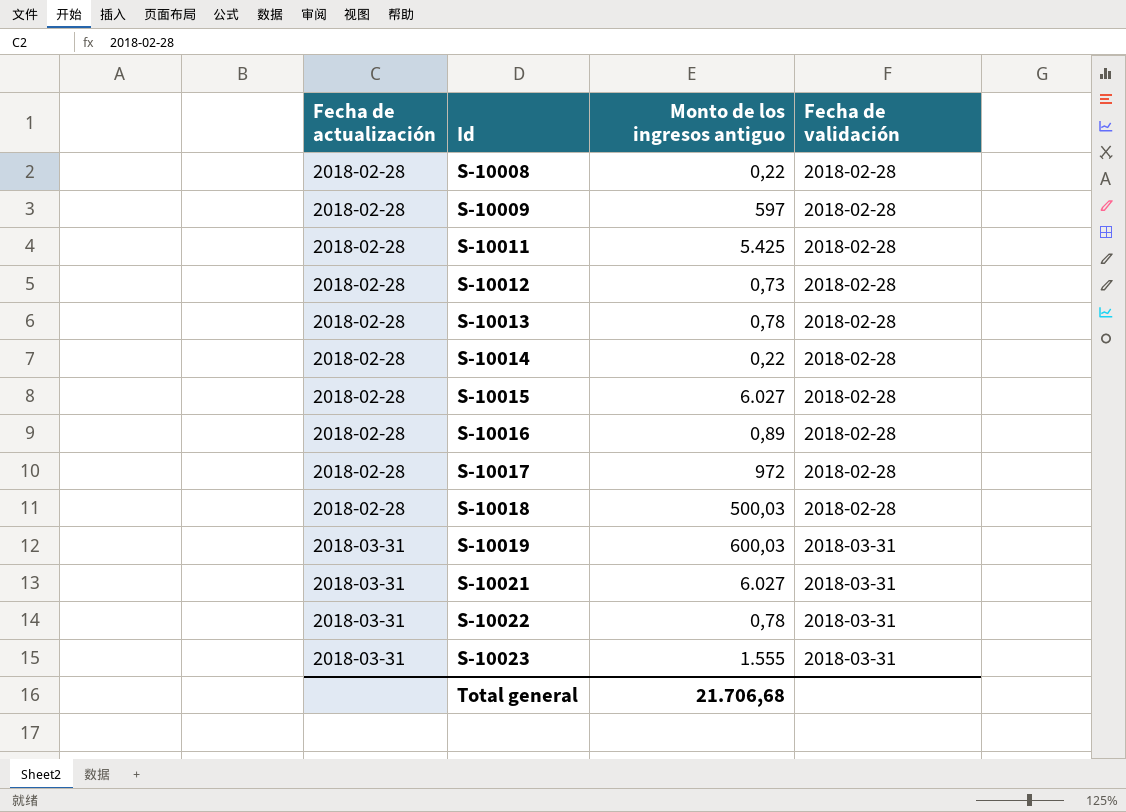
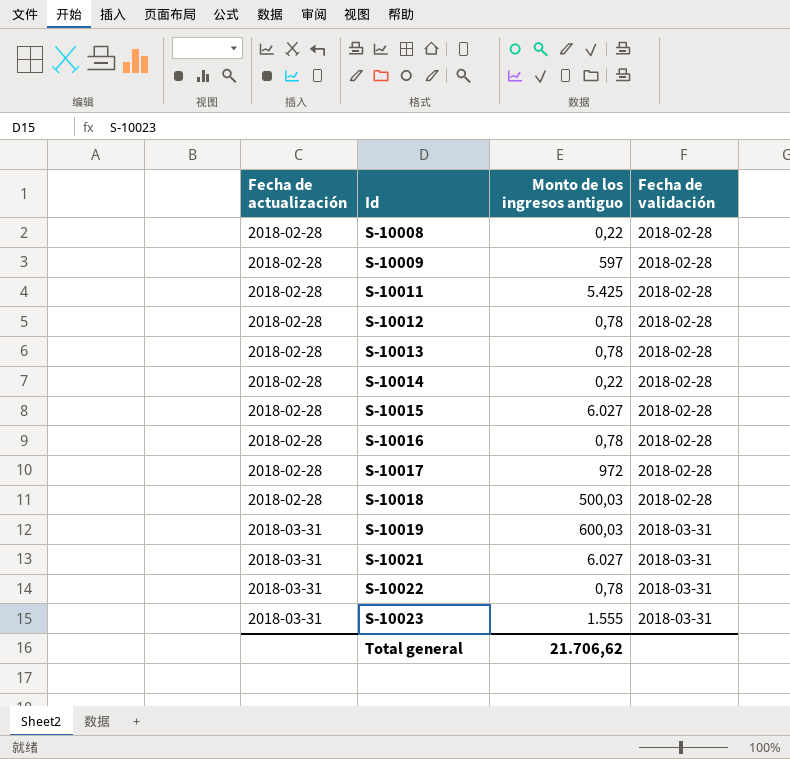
S-10012 | Monto de los ingresos antiguo: 0,73 -> 0,78
S-10016 | Monto de los ingresos antiguo: 0,89 -> 0,78
Total general | Monto de los ingresos antiguo: 21.706,68 -> 21.706,62

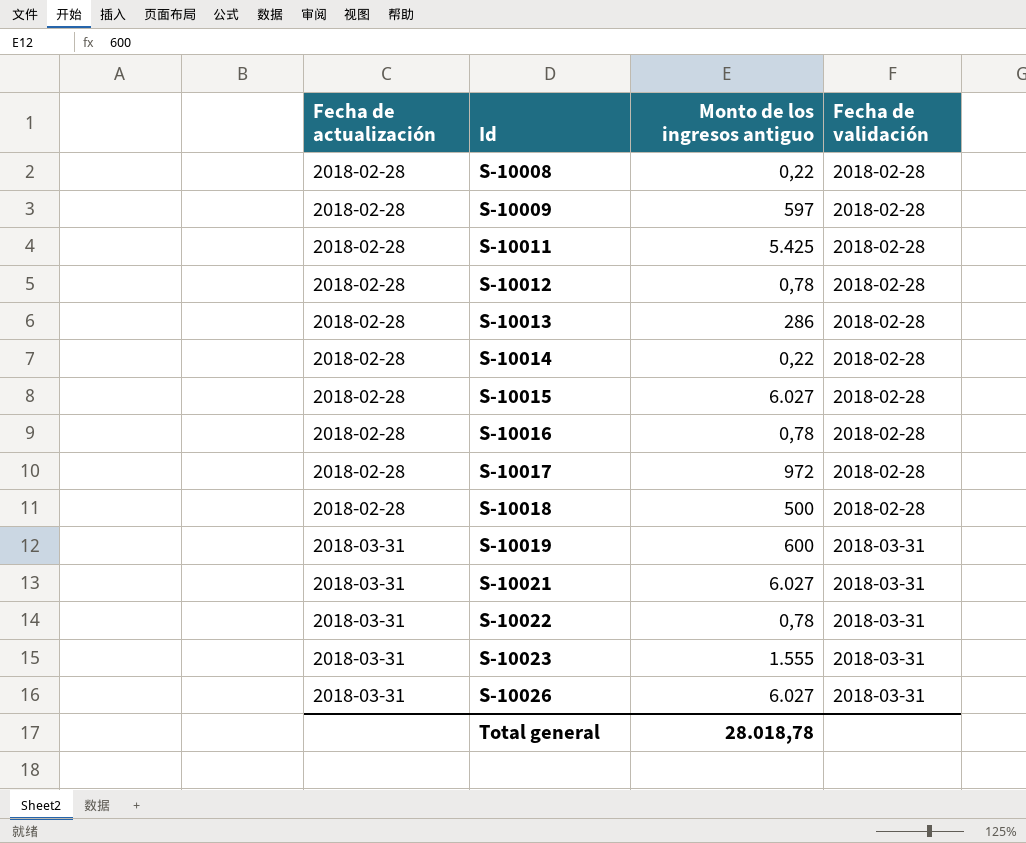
S-10013 | Monto de los ingresos antiguo: 0,78 -> 286
S-10018 | Monto de los ingresos antiguo: 500,03 -> 500
S-10019 | Monto de los ingresos antiguo: 600,03 -> 600
row S-10026: none -> 2018-03-31 | 6.027 | 2018-03-31
Total general | Monto de los ingresos antiguo: 21.706,62 -> 28.018,78

